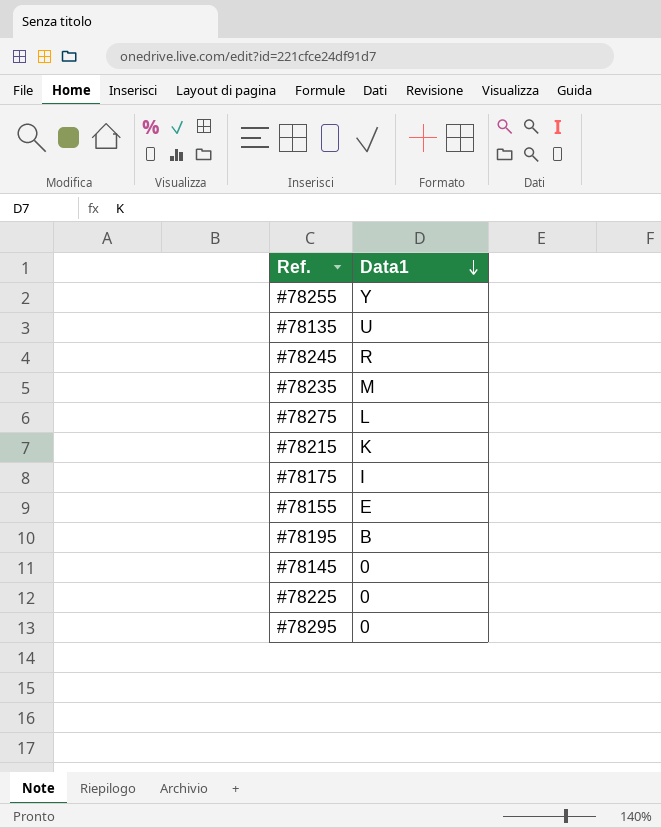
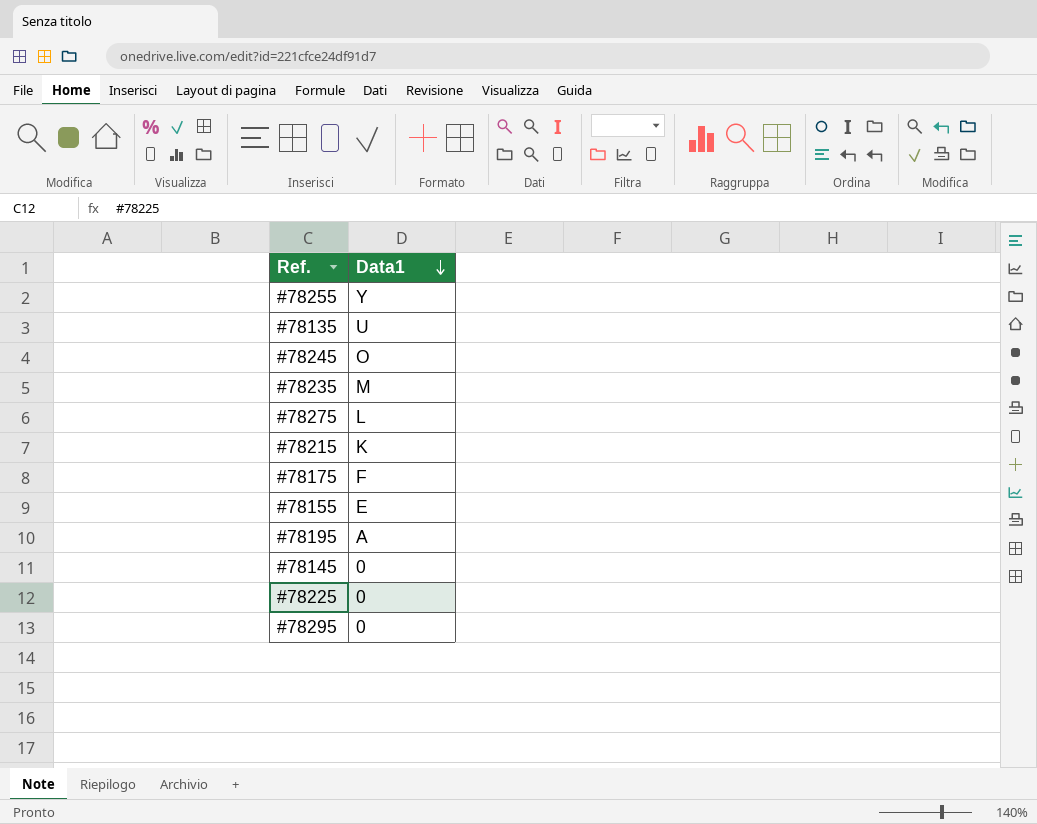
#78245 | Data1: R -> O
#78175 | Data1: I -> F
#78195 | Data1: B -> A

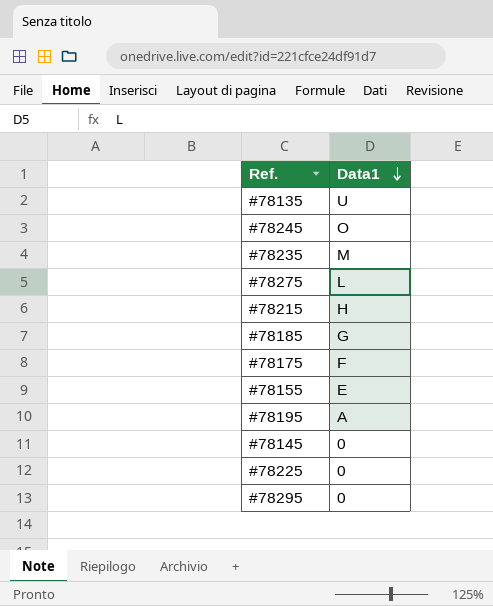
row #78255: Y -> none
#78215 | Data1: K -> H
row #78185: none -> G

